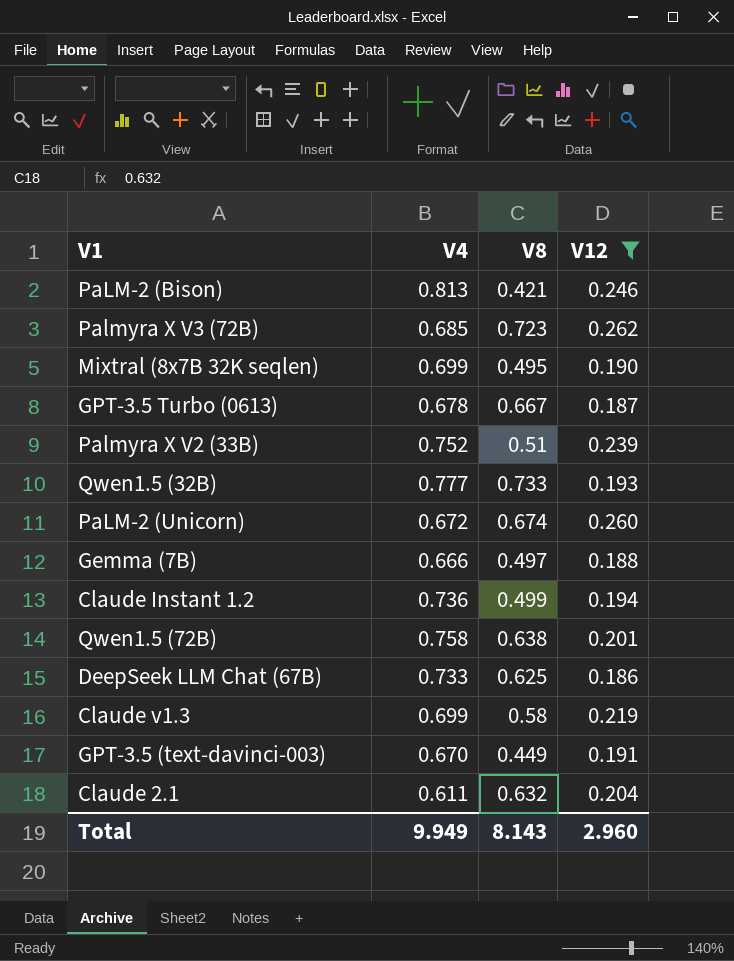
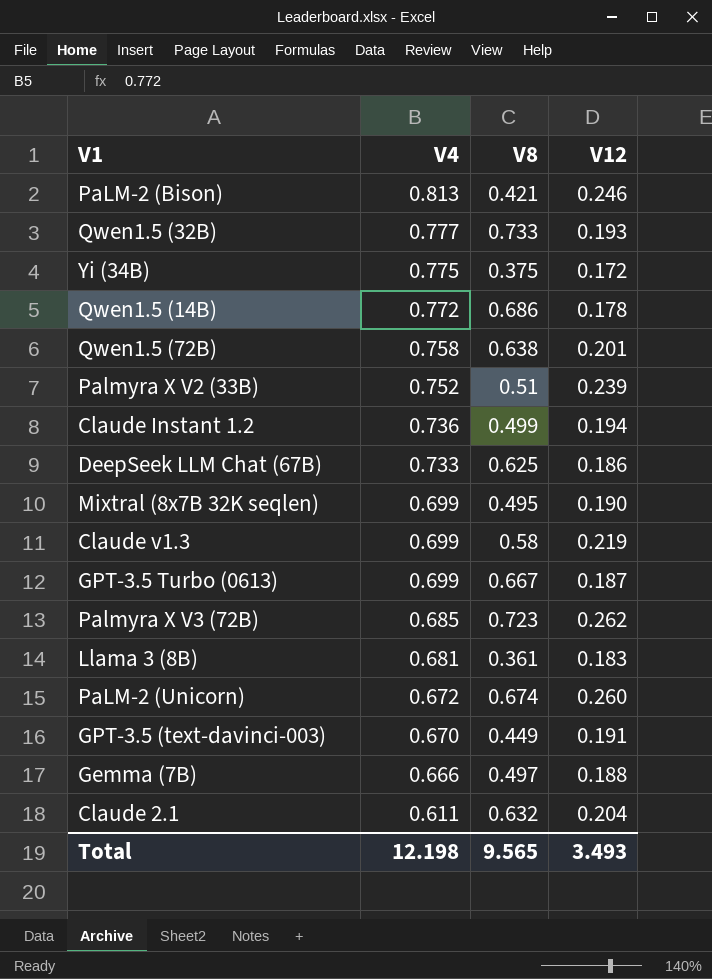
filter: V12 >= 0.186 -> none
row order: none -> V4 descending
GPT-3.5 Turbo (0613) | V4: 0.678 -> 0.699
Total | V4: 9.949 -> 12.198
Total | V8: 8.143 -> 9.565
Total | V12: 2.960 -> 3.493

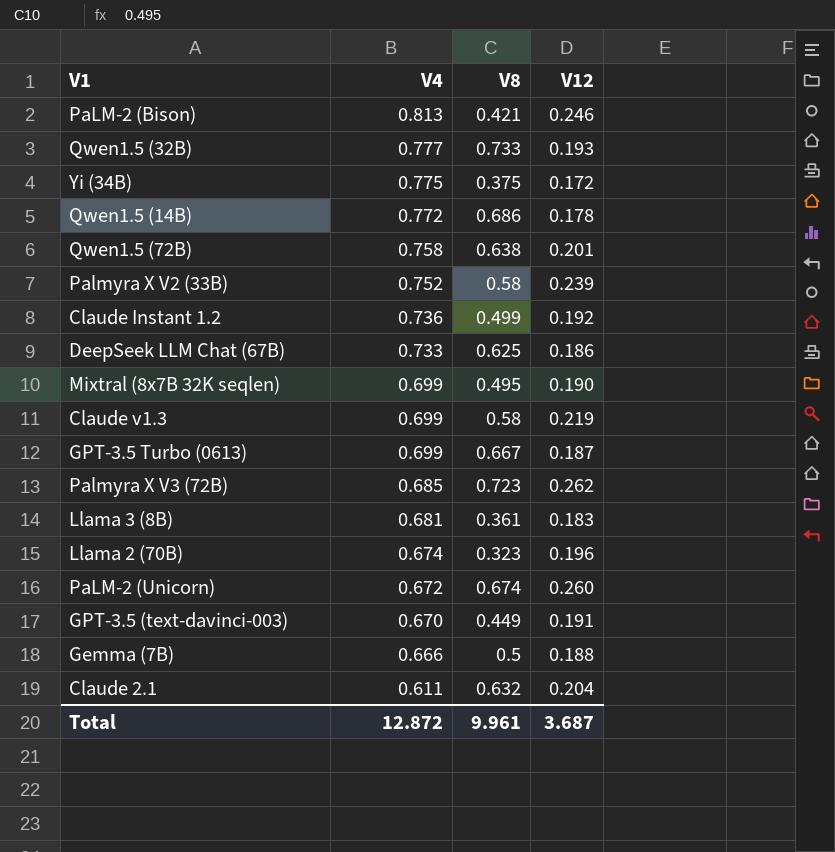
Palmyra X V2 (33B) | V8: 0.51 -> 0.58
Claude Instant 1.2 | V12: 0.194 -> 0.192
row Llama 2 (70B): none -> 0.674 | 0.323 | 0.196
Gemma (7B) | V8: 0.497 -> 0.5
Total | V4: 12.198 -> 12.872
Total | V8: 9.565 -> 9.961
Total | V12: 3.493 -> 3.687

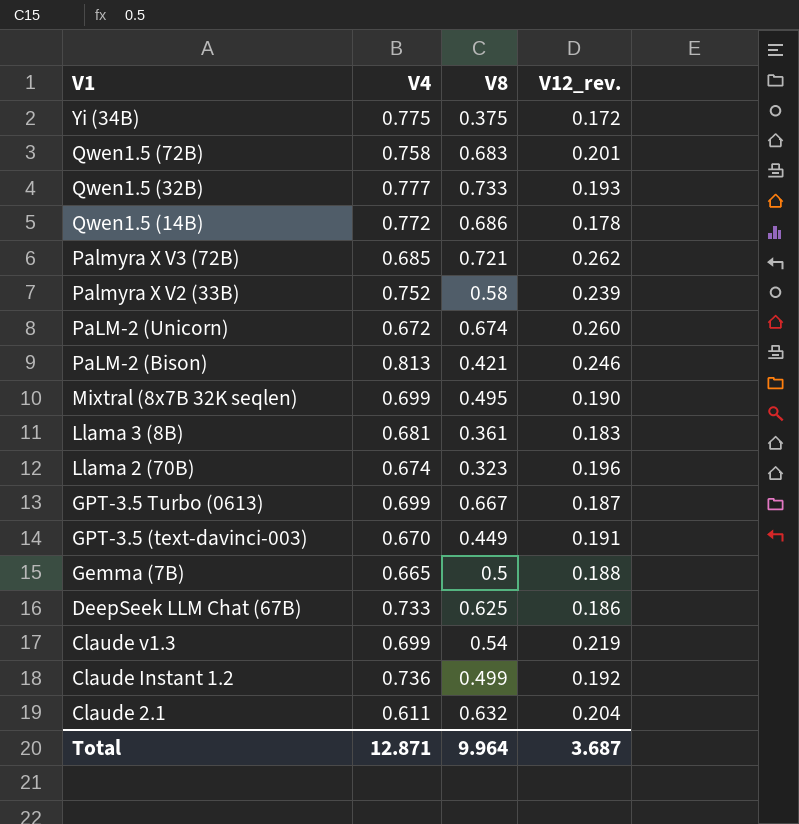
row order: V4 descending -> V1 descending
column name: V12 -> V12_rev.
Qwen1.5 (72B) | V8: 0.638 -> 0.683
Palmyra X V3 (72B) | V8: 0.723 -> 0.721
Gemma (7B) | V4: 0.666 -> 0.665
Claude v1.3 | V8: 0.58 -> 0.54
Total | V4: 12.872 -> 12.871
Total | V8: 9.961 -> 9.964

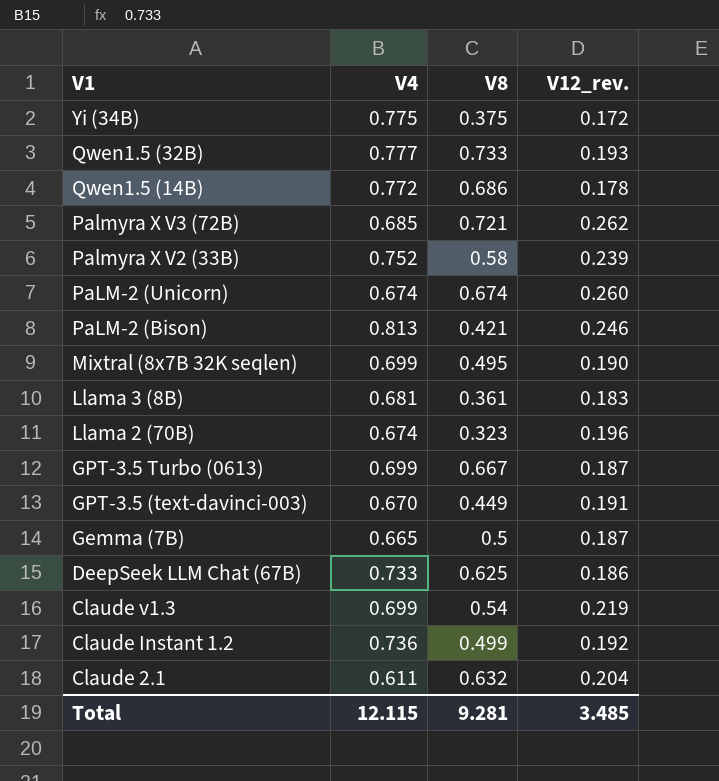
row Qwen1.5 (72B): 0.758 | 0.683 | 0.201 -> none
PaLM-2 (Unicorn) | V4: 0.672 -> 0.674
Gemma (7B) | V12_rev.: 0.188 -> 0.187
Total | V4: 12.871 -> 12.115
Total | V8: 9.964 -> 9.281
Total | V12_rev.: 3.687 -> 3.485

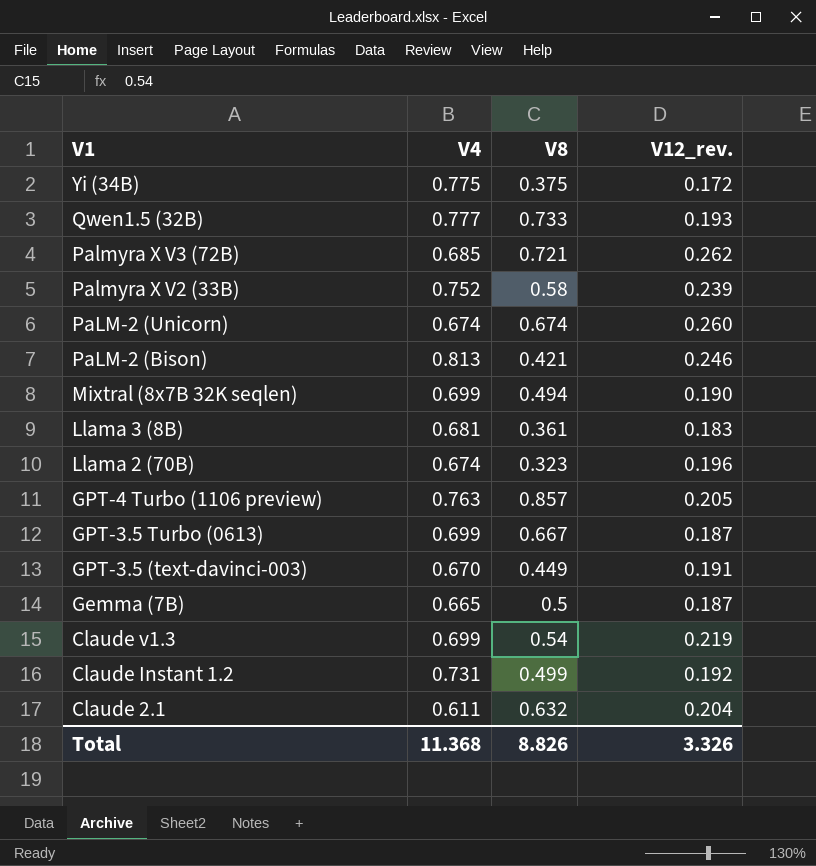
row Qwen1.5 (14B): 0.772 | 0.686 | 0.178 -> none
row DeepSeek LLM Chat (67B): 0.733 | 0.625 | 0.186 -> none
Mixtral (8x7B 32K seqlen) | V8: 0.495 -> 0.494
row GPT-4 Turbo (1106 preview): none -> 0.763 | 0.857 | 0.205
Claude Instant 1.2 | V4: 0.736 -> 0.731
Total | V4: 12.115 -> 11.368
Total | V8: 9.281 -> 8.826
Total | V12_rev.: 3.485 -> 3.326

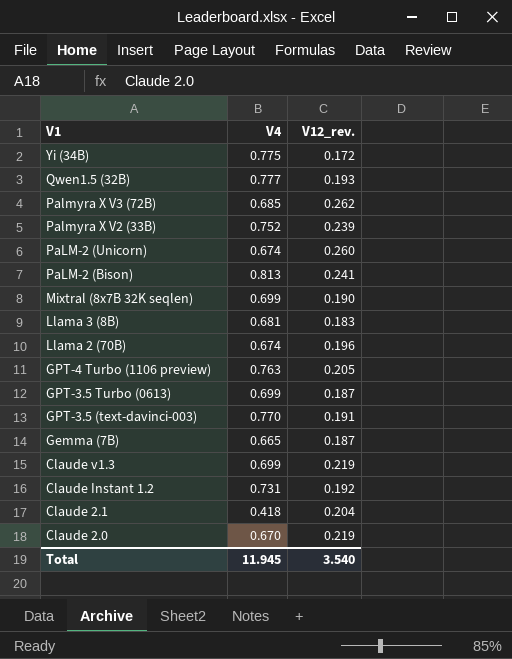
column V8 | position: 3 -> none
PaLM-2 (Bison) | V12_rev.: 0.246 -> 0.241
GPT-3.5 (text-davinci-003) | V4: 0.670 -> 0.770
Claude 2.1 | V4: 0.611 -> 0.418
row Claude 2.0: none -> 0.670 | 0.219
Total | V4: 11.368 -> 11.945
Total | V12_rev.: 3.326 -> 3.540

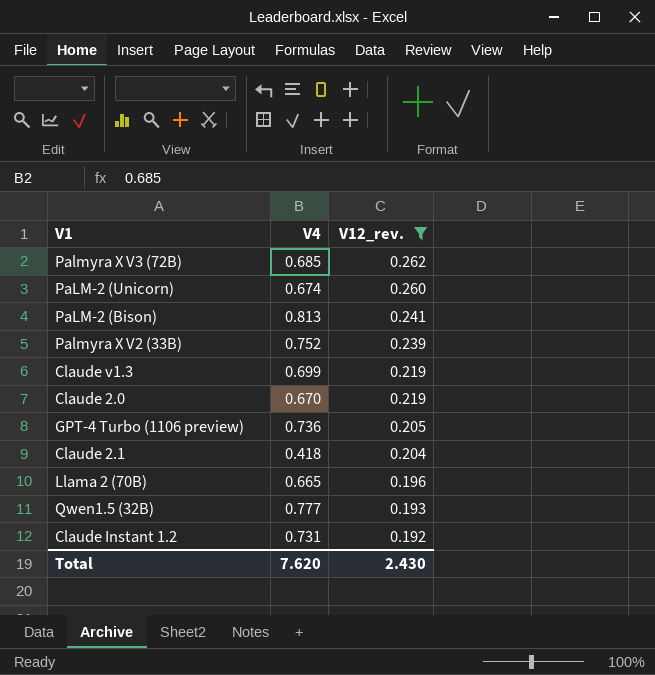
filter: none -> V12_rev. >= 0.192
row order: V1 descending -> V12_rev. descending
GPT-4 Turbo (1106 preview) | V4: 0.763 -> 0.736
Llama 2 (70B) | V4: 0.674 -> 0.665
Total | V4: 11.945 -> 7.620
Total | V12_rev.: 3.540 -> 2.430

